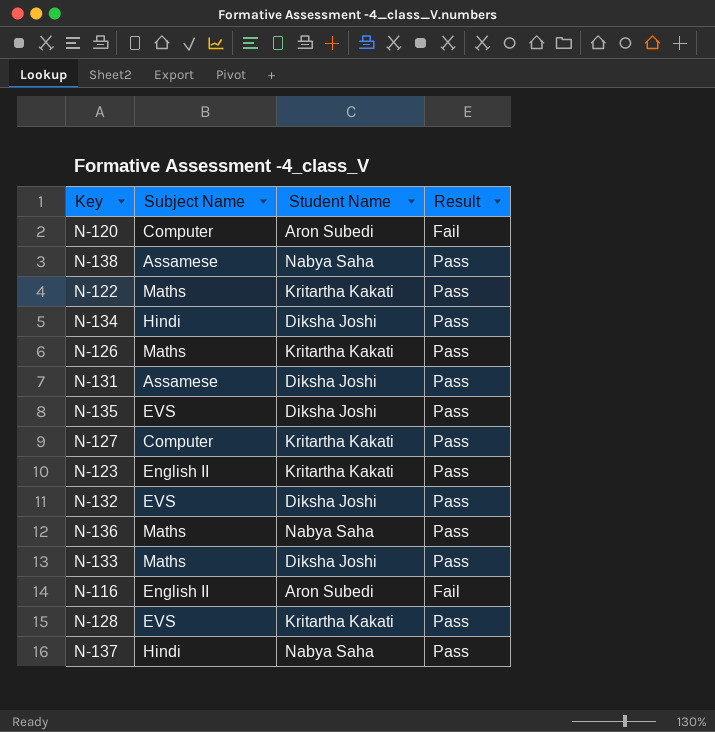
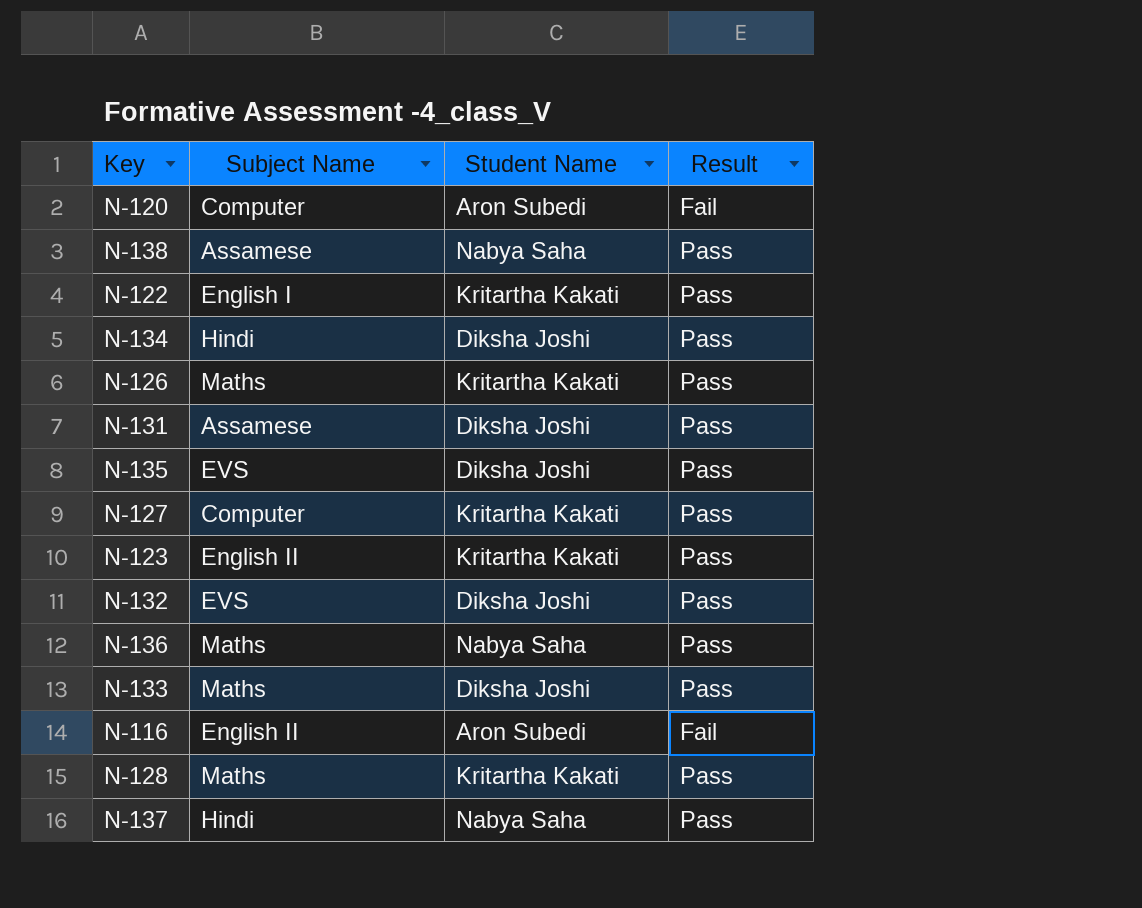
N-122 | Subject Name: Maths -> English I
N-128 | Subject Name: EVS -> Maths

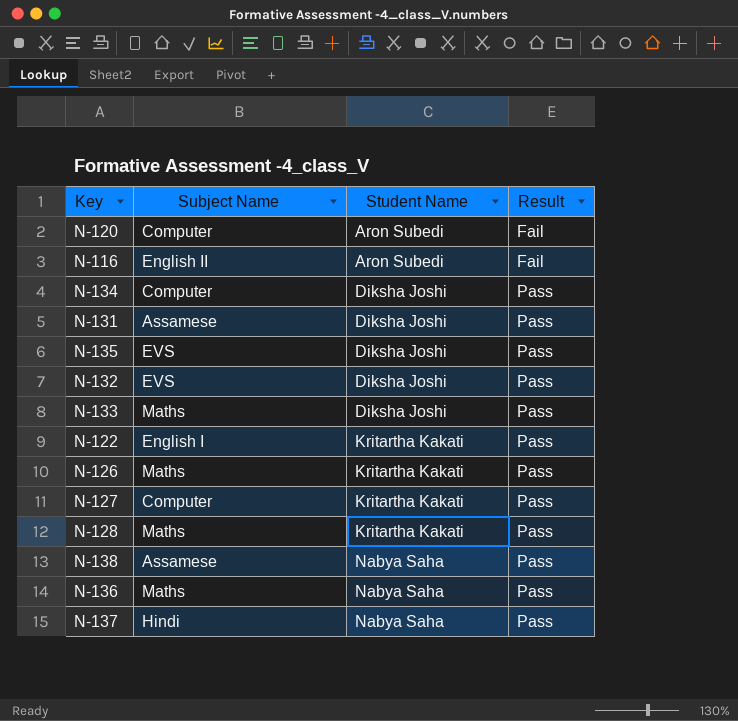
row order: none -> Student Name ascending
row N-123: English II | Kritartha Kakati | Pass -> none
N-134 | Subject Name: Hindi -> Computer

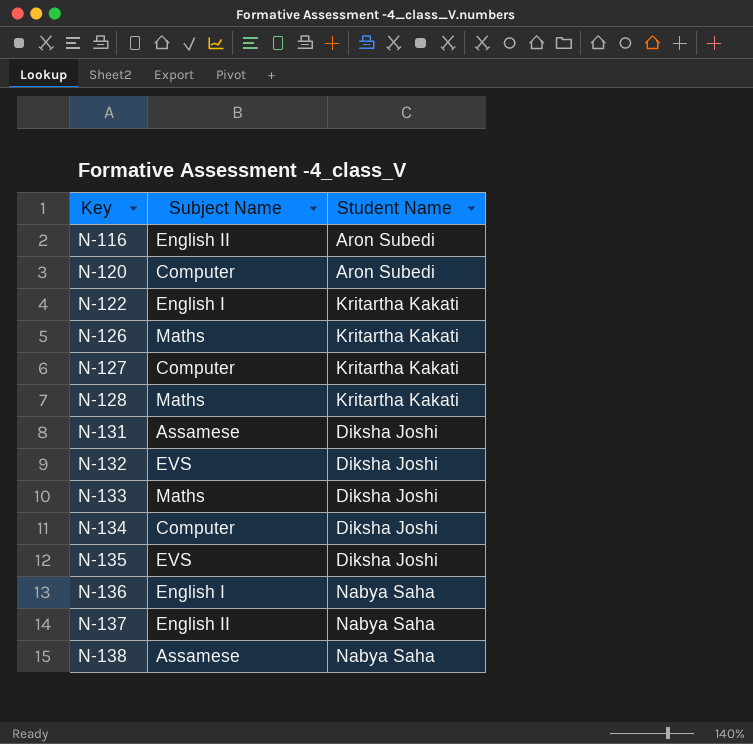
row order: Student Name ascending -> Key ascending
column Result | position: 4 -> none
N-136 | Subject Name: Maths -> English I
N-137 | Subject Name: Hindi -> English II

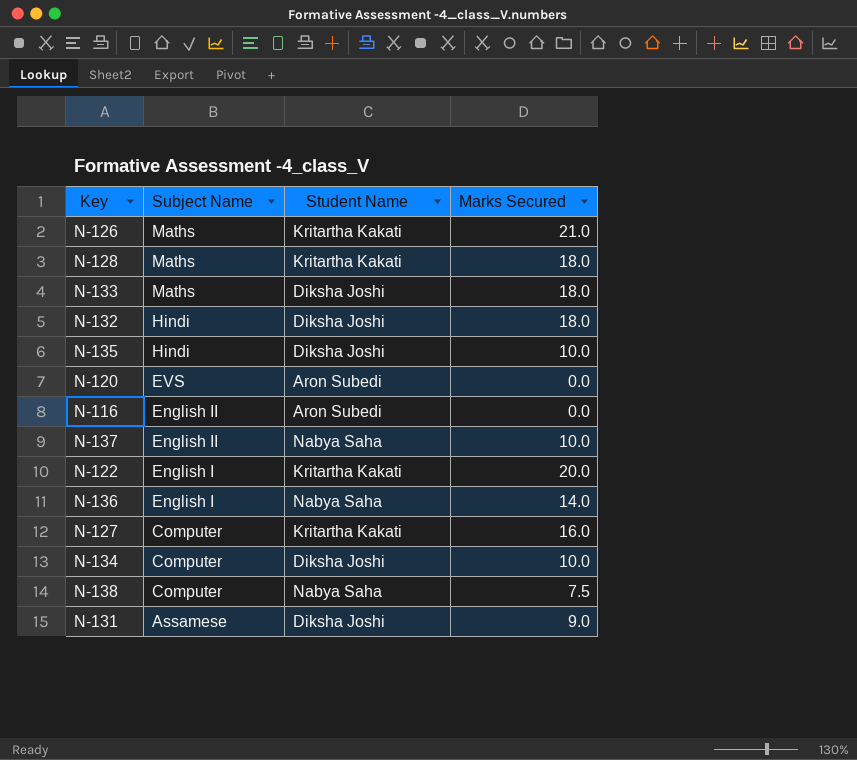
row order: Key ascending -> Subject Name descending
column Marks Secured | position: none -> 4
N-132 | Subject Name: EVS -> Hindi
N-135 | Subject Name: EVS -> Hindi
N-120 | Subject Name: Computer -> EVS
N-138 | Subject Name: Assamese -> Computer

